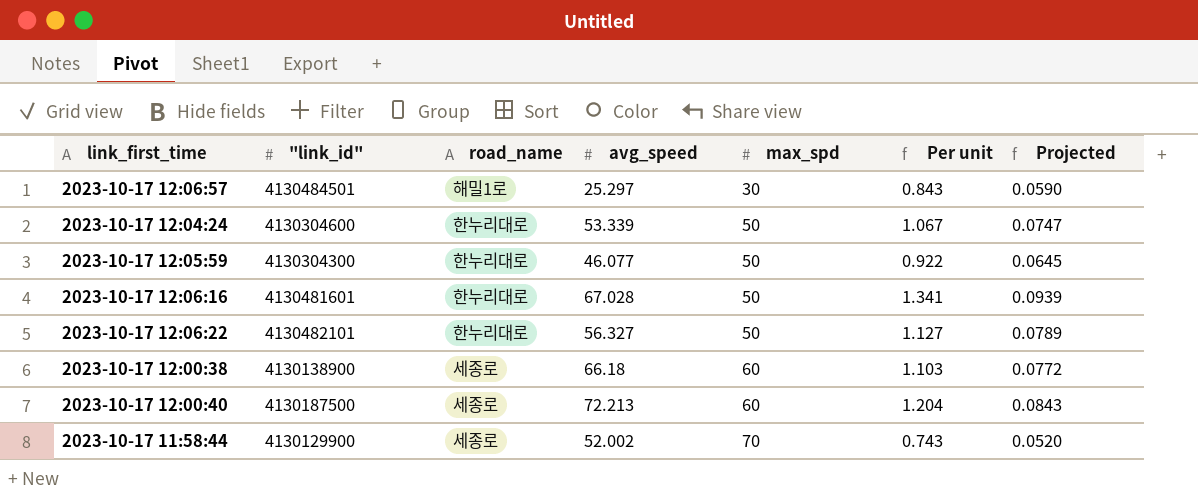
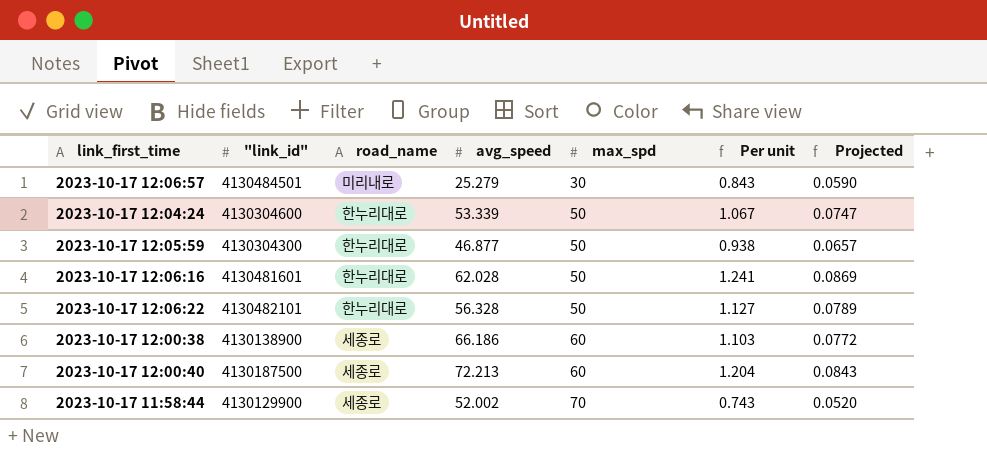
2023-10-17 12:06:57 | road_name: 해밀1로 -> 미리내로
2023-10-17 12:06:57 | avg_speed: 25.297 -> 25.279
2023-10-17 12:05:59 | avg_speed: 46.077 -> 46.877
2023-10-17 12:05:59 | Per unit: 0.922 -> 0.938
2023-10-17 12:05:59 | Projected: 0.0645 -> 0.0657
2023-10-17 12:06:16 | avg_speed: 67.028 -> 62.028
2023-10-17 12:06:16 | Per unit: 1.341 -> 1.241
2023-10-17 12:06:16 | Projected: 0.0939 -> 0.0869
2023-10-17 12:06:22 | avg_speed: 56.327 -> 56.328
2023-10-17 12:00:38 | avg_speed: 66.18 -> 66.186

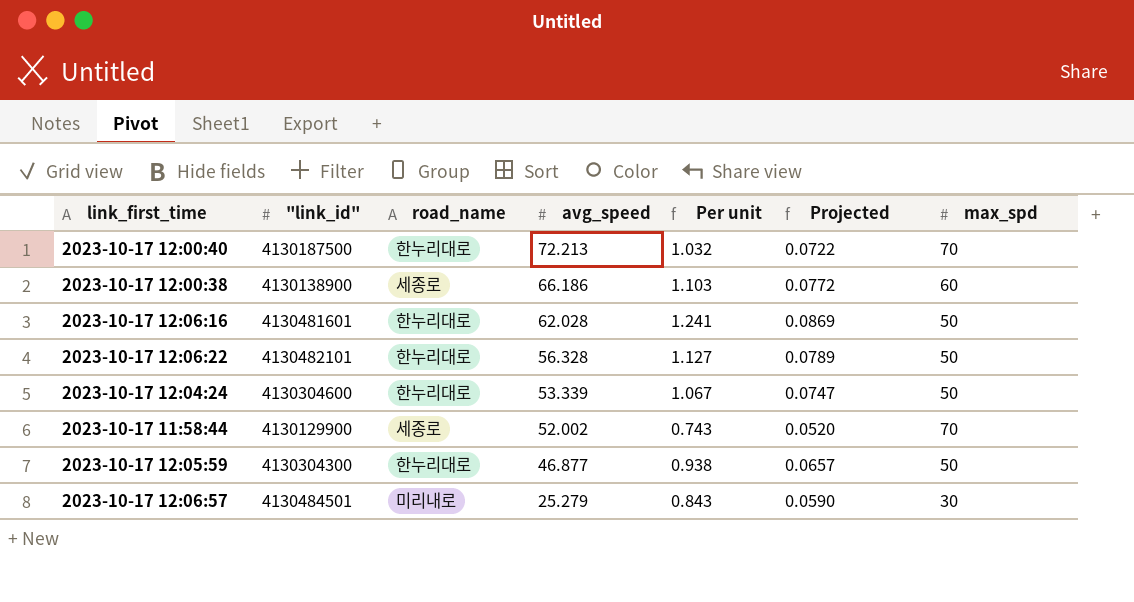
row order: max_spd ascending -> avg_speed descending
column max_spd | position: 5 -> 7
2023-10-17 12:00:40 | road_name: 세종로 -> 한누리대로
2023-10-17 12:00:40 | Per unit: 1.204 -> 1.032
2023-10-17 12:00:40 | Projected: 0.0843 -> 0.0722
2023-10-17 12:00:40 | max_spd: 60 -> 70

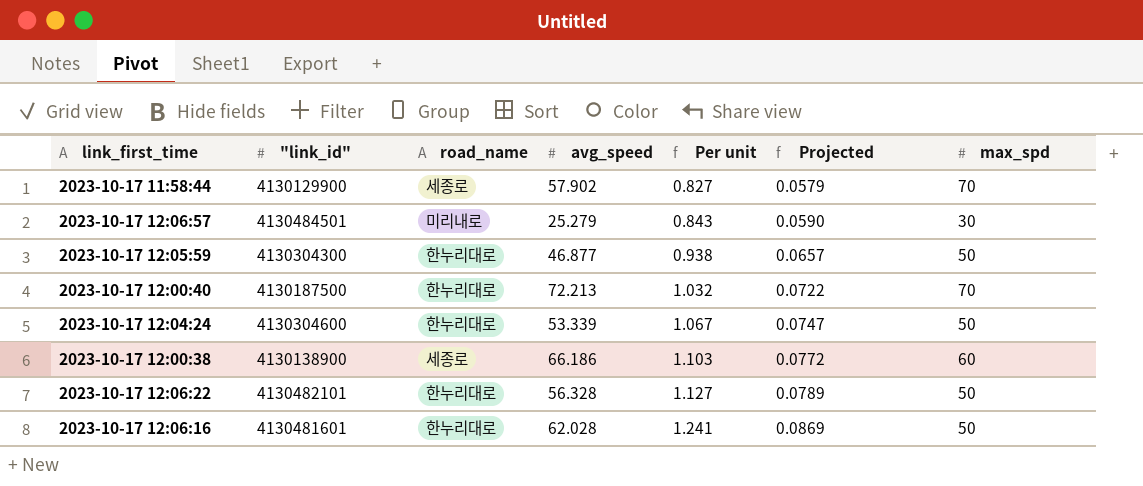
row order: avg_speed descending -> Per unit ascending
2023-10-17 11:58:44 | avg_speed: 52.002 -> 57.902
2023-10-17 11:58:44 | Per unit: 0.743 -> 0.827
2023-10-17 11:58:44 | Projected: 0.0520 -> 0.0579

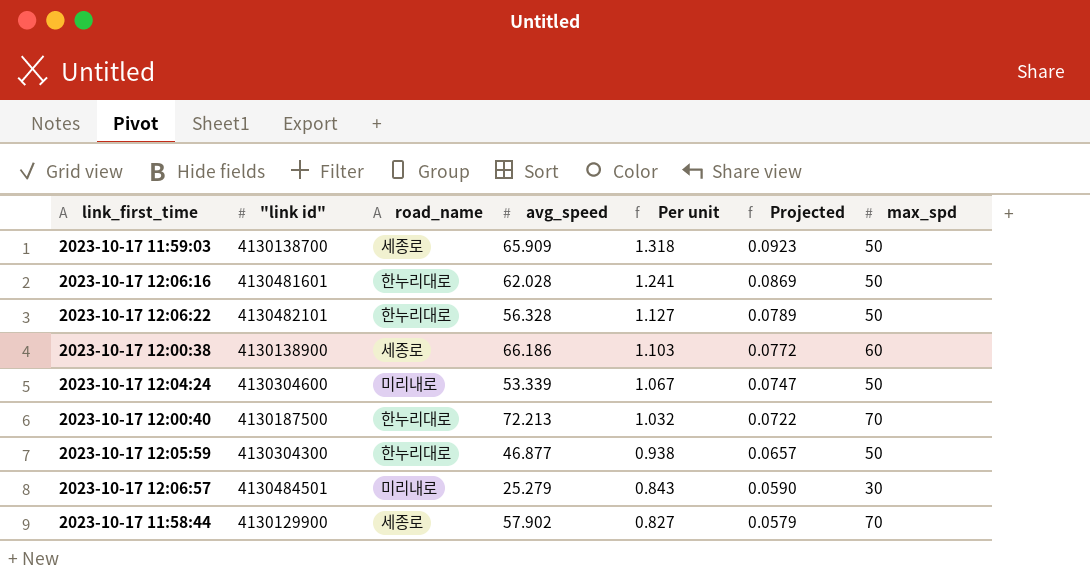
row order: Per unit ascending -> Per unit descending
column name: "link_id" -> "link id"
row 2023-10-17 11:59:03: none -> 4130138700 | 세종로 | 65.909 | 1.318 | 0.0923 | 50
2023-10-17 12:04:24 | road_name: 한누리대로 -> 미리내로

